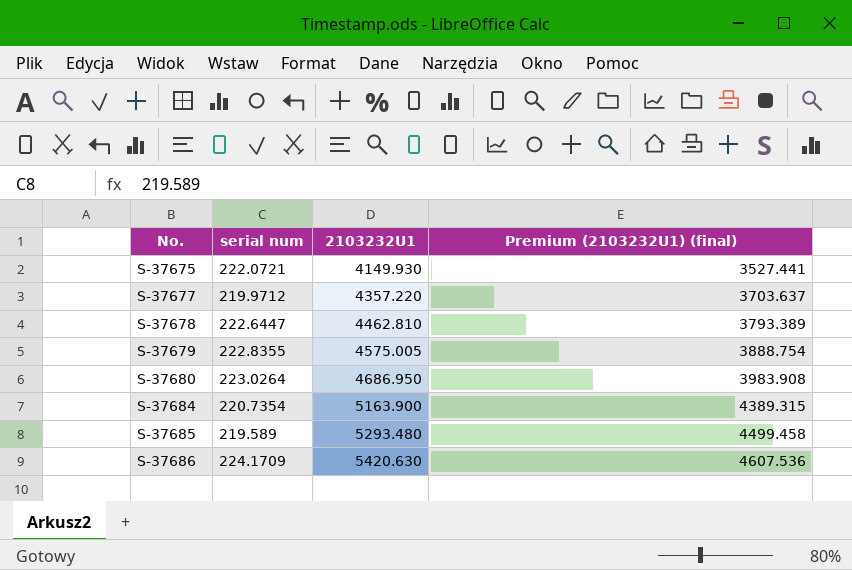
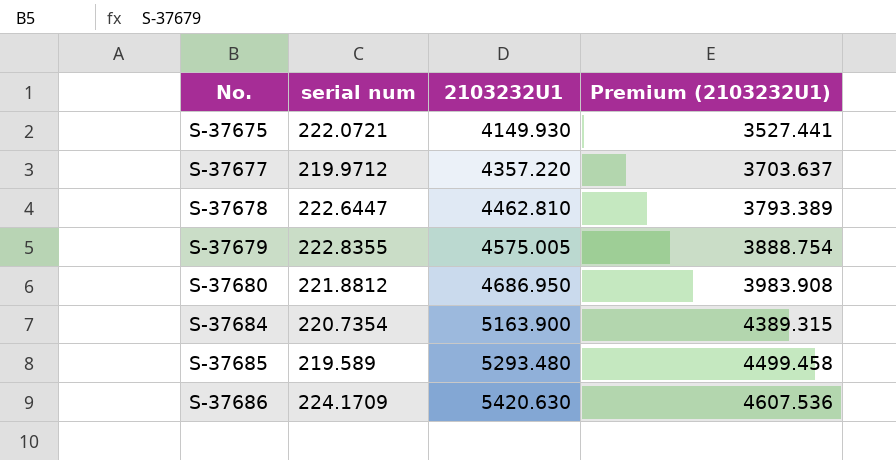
column name: Premium (2103232U1) (final) -> Premium (2103232U1)
S-37680 | serial num: 223.0264 -> 221.8812

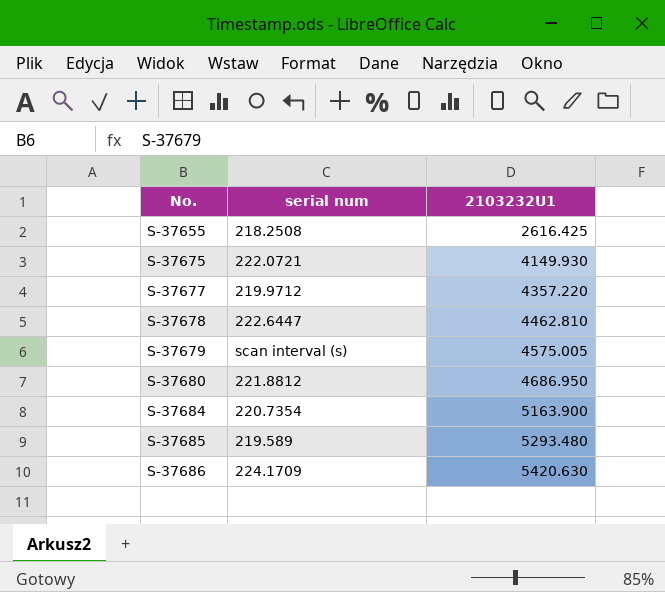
column Premium (2103232U1) | formula: [2103232U1] * 0.85 -> none
row S-37655: none -> 218.2508 | 2616.425
S-37679 | serial num: 222.8355 -> scan interval (s)

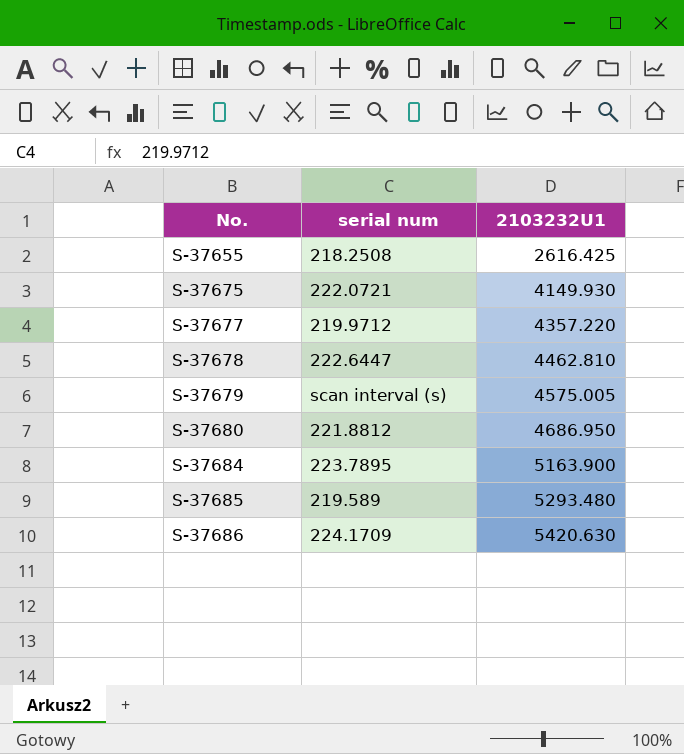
S-37684 | serial num: 220.7354 -> 223.7895

